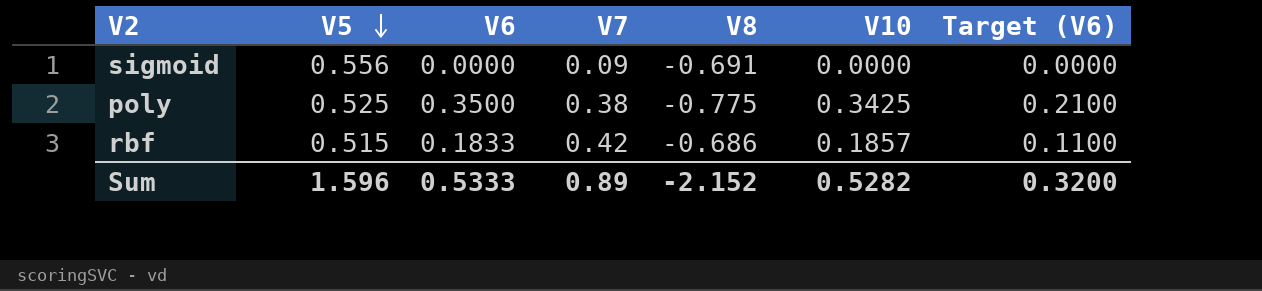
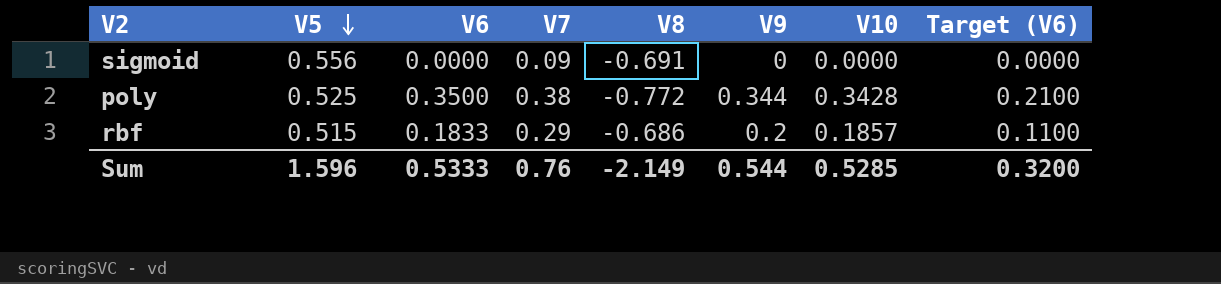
column V9 | position: none -> 6
poly | V8: -0.775 -> -0.772
poly | V10: 0.3425 -> 0.3428
rbf | V7: 0.42 -> 0.29
Sum | V7: 0.89 -> 0.76
Sum | V8: -2.152 -> -2.149
Sum | V10: 0.5282 -> 0.5285

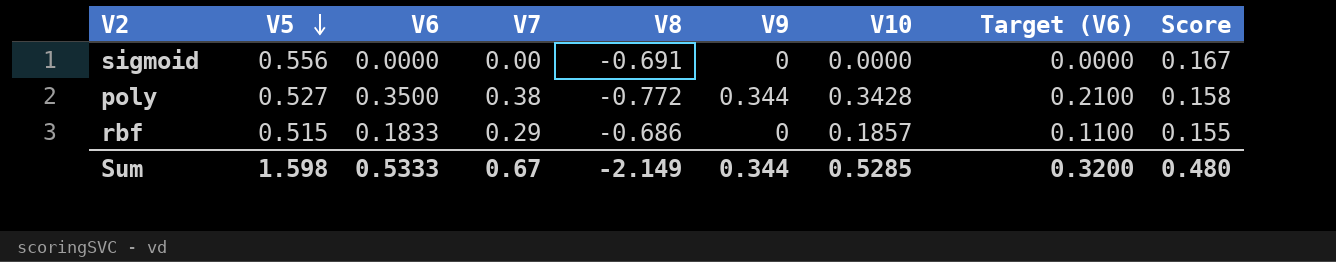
column Score | formula: none -> [V5] * 0.3
sigmoid | V7: 0.09 -> 0.00
poly | V5: 0.525 -> 0.527
rbf | V9: 0.2 -> 0
Sum | V5: 1.596 -> 1.598
Sum | V7: 0.76 -> 0.67
Sum | V9: 0.544 -> 0.344

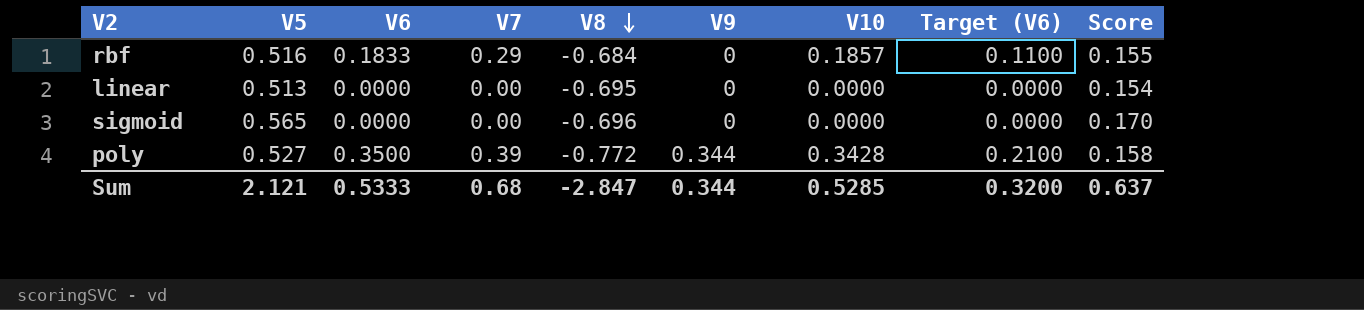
row order: V5 descending -> V8 descending
rbf | V5: 0.515 -> 0.516
rbf | V8: -0.686 -> -0.684
row linear: none -> 0.513 | 0.0000 | 0.00 | -0.695 | 0 | 0.0000 | 0.0000 | 0.154
sigmoid | V5: 0.556 -> 0.565
sigmoid | V8: -0.691 -> -0.696
sigmoid | Score: 0.167 -> 0.170
poly | V7: 0.38 -> 0.39
Sum | V5: 1.598 -> 2.121
Sum | V7: 0.67 -> 0.68
Sum | V8: -2.149 -> -2.847
Sum | Score: 0.480 -> 0.637

